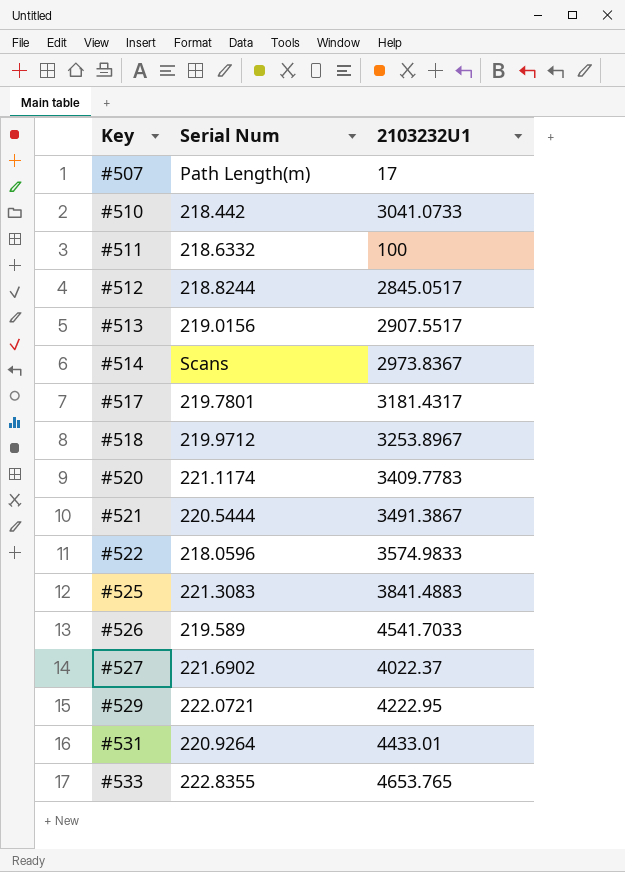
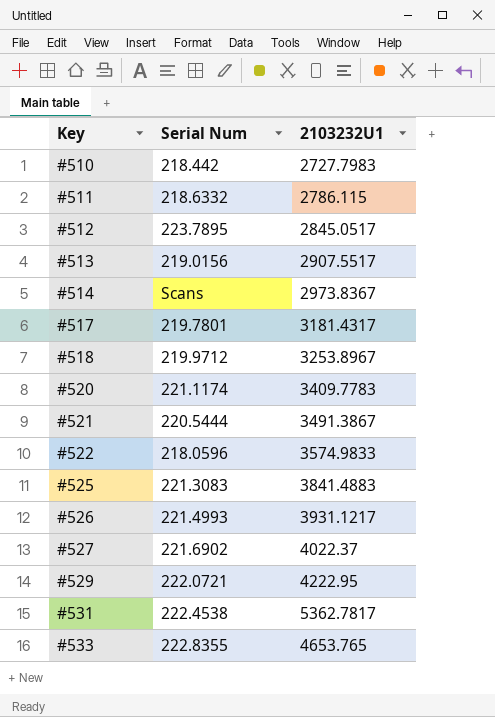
row #507: Path Length(m) | 17 -> none
#510 | 2103232U1: 3041.0733 -> 2727.7983
#511 | 2103232U1: 100 -> 2786.115
#512 | Serial Num: 218.8244 -> 223.7895
#526 | Serial Num: 219.589 -> 221.4993
#526 | 2103232U1: 4541.7033 -> 3931.1217
#531 | Serial Num: 220.9264 -> 222.4538
#531 | 2103232U1: 4433.01 -> 5362.7817

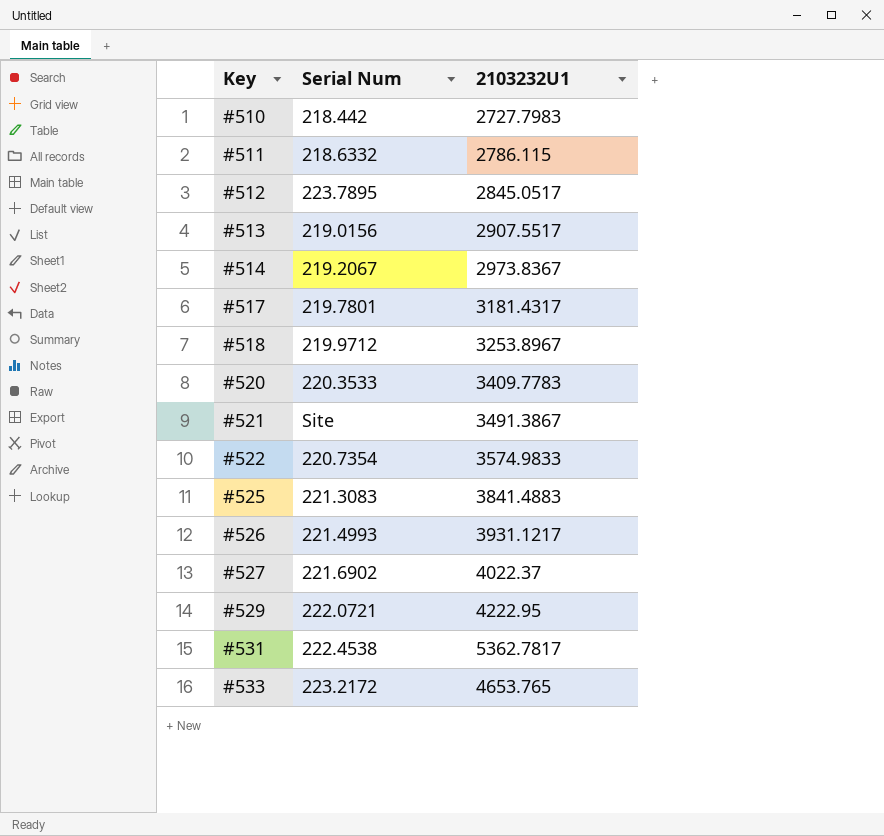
#514 | Serial Num: Scans -> 219.2067
#520 | Serial Num: 221.1174 -> 220.3533
#521 | Serial Num: 220.5444 -> Site
#522 | Serial Num: 218.0596 -> 220.7354
#533 | Serial Num: 222.8355 -> 223.2172

